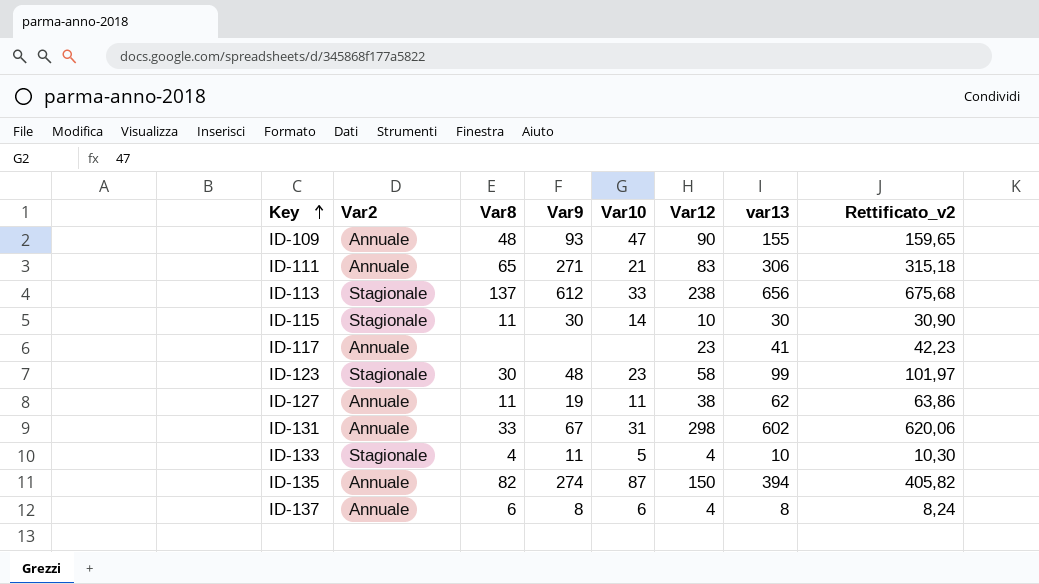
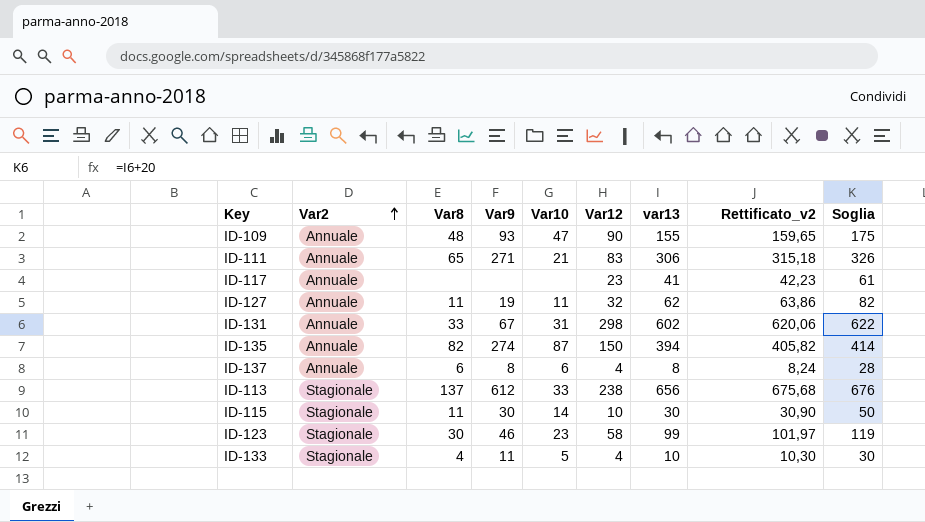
row order: Key ascending -> Var2 ascending
column Soglia | formula: none -> [var13] + 20
ID-127 | Var12: 38 -> 32
ID-123 | Var9: 48 -> 46

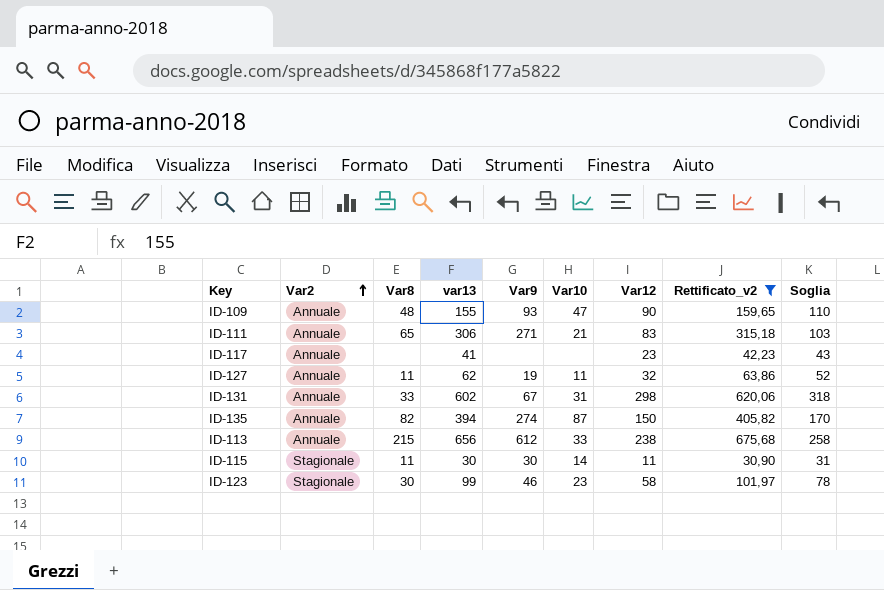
filter: none -> Rettificato_v2 >= 30,90
column var13 | position: 7 -> 4
column Soglia | formula: [var13] + 20 -> [Var12] + 20
ID-113 | Var2: Stagionale -> Annuale
ID-113 | Var8: 137 -> 215
ID-115 | Var12: 10 -> 11

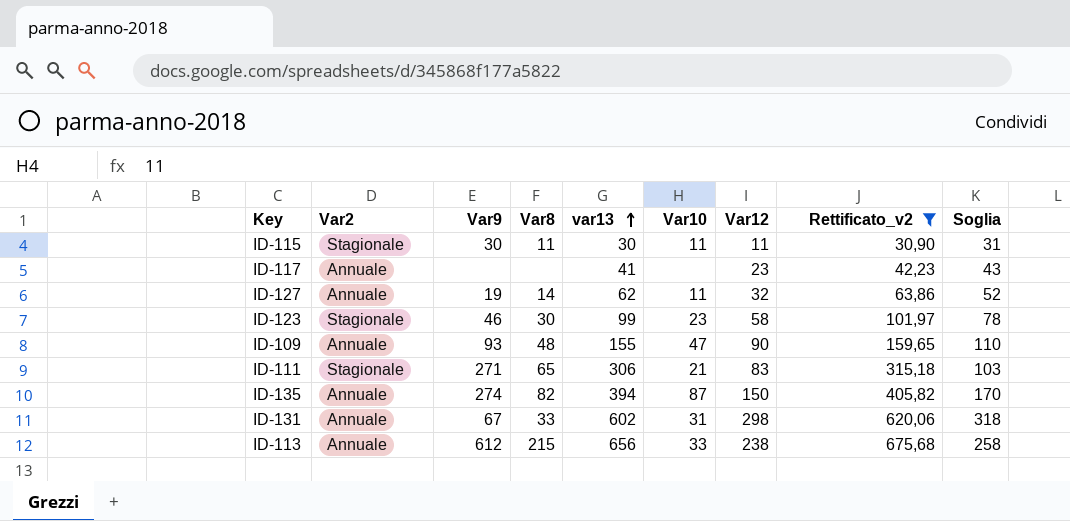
row order: Var2 ascending -> var13 ascending
column Var9 | position: 5 -> 3
ID-115 | Var10: 14 -> 11
ID-127 | Var8: 11 -> 14
ID-111 | Var2: Annuale -> Stagionale

